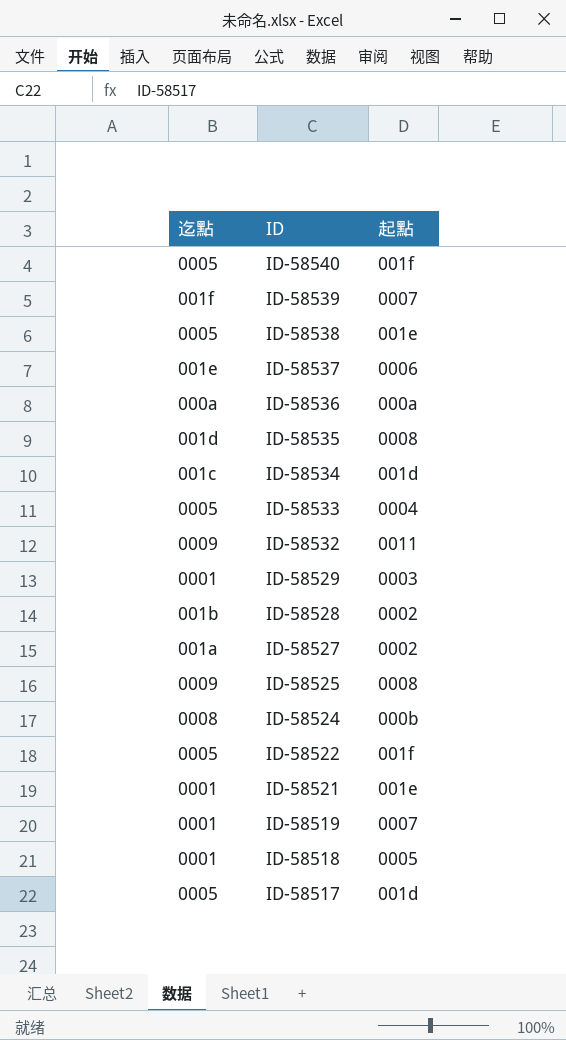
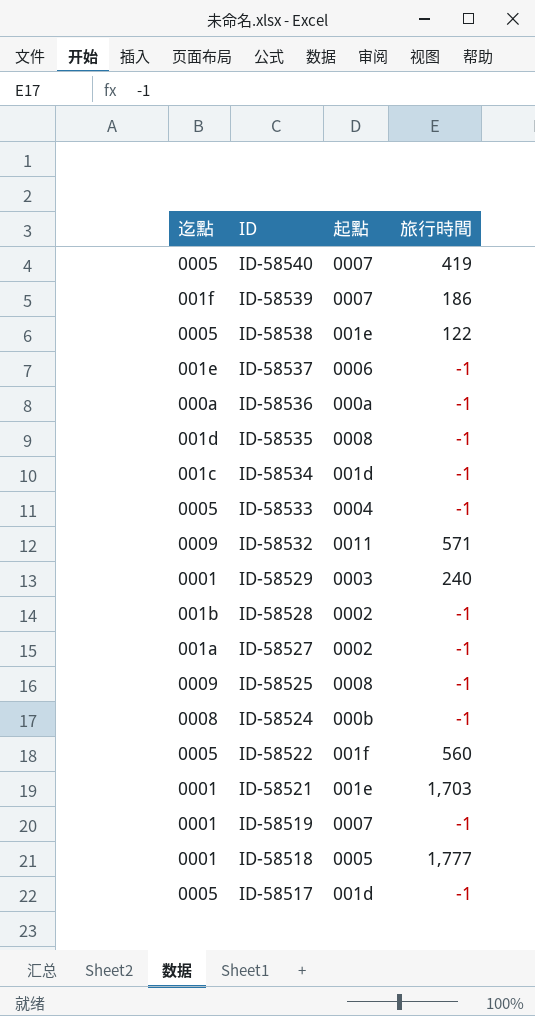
column 旅行時間 | position: none -> 4
ID-58540 | 起點: 001f -> 0007

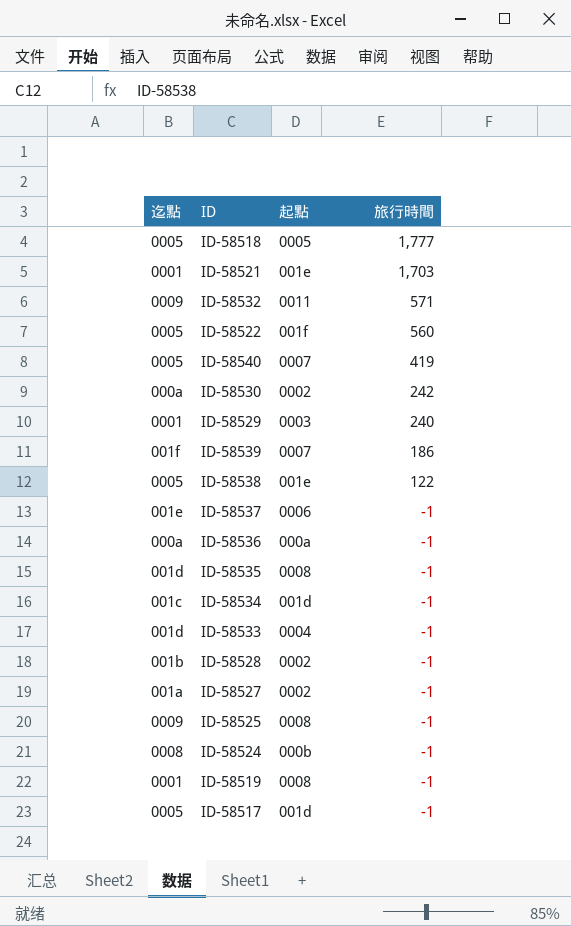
row order: ID descending -> 旅行時間 descending
ID-58518 | 迄點: 0001 -> 0005
row ID-58530: none -> 000a | 0002 | 242
ID-58533 | 迄點: 0005 -> 001d
ID-58519 | 起點: 0007 -> 0008

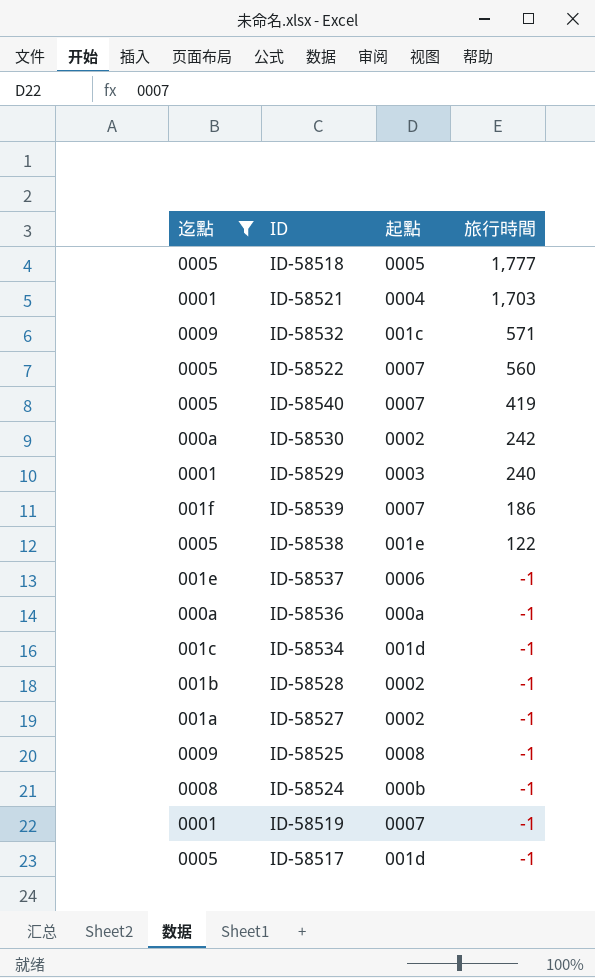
filter: none -> 迄點 != 001d
ID-58521 | 起點: 001e -> 0004
ID-58532 | 起點: 0011 -> 001c
ID-58522 | 起點: 001f -> 0007
ID-58519 | 起點: 0008 -> 0007

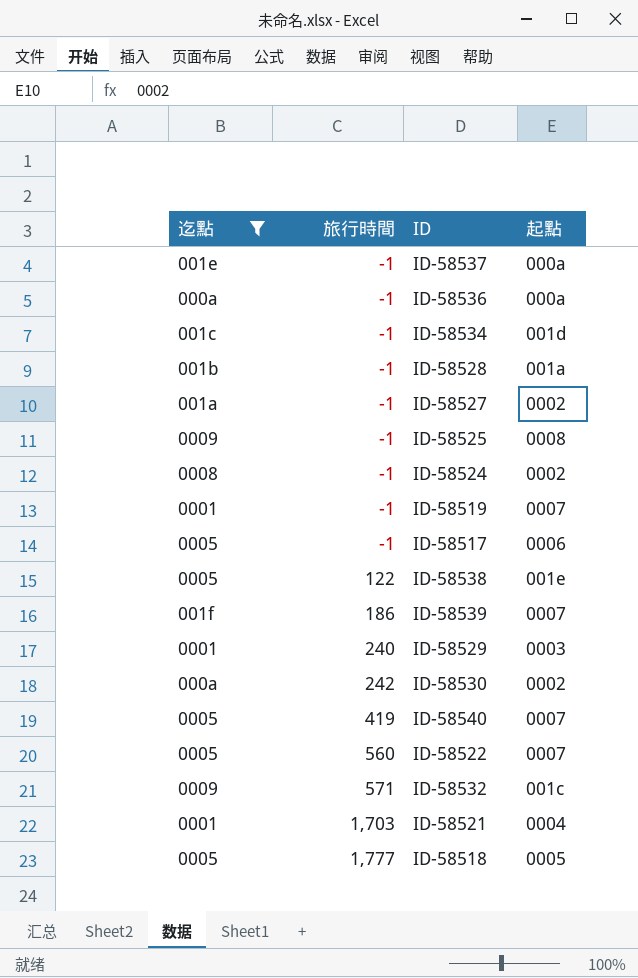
row order: 旅行時間 descending -> 旅行時間 ascending
column 旅行時間 | position: 4 -> 2
ID-58537 | 起點: 0006 -> 000a
ID-58528 | 起點: 0002 -> 001a
ID-58524 | 起點: 000b -> 0002
ID-58517 | 起點: 001d -> 0006

